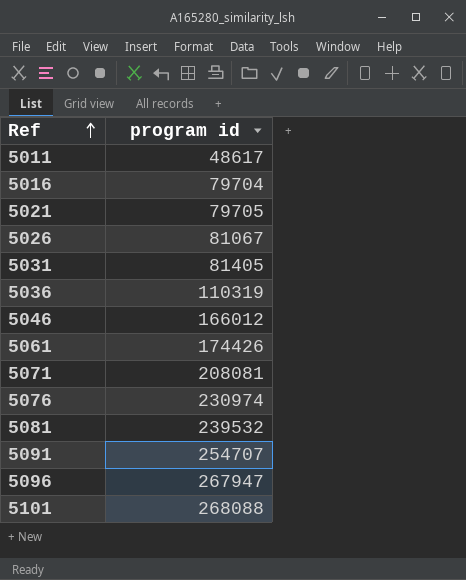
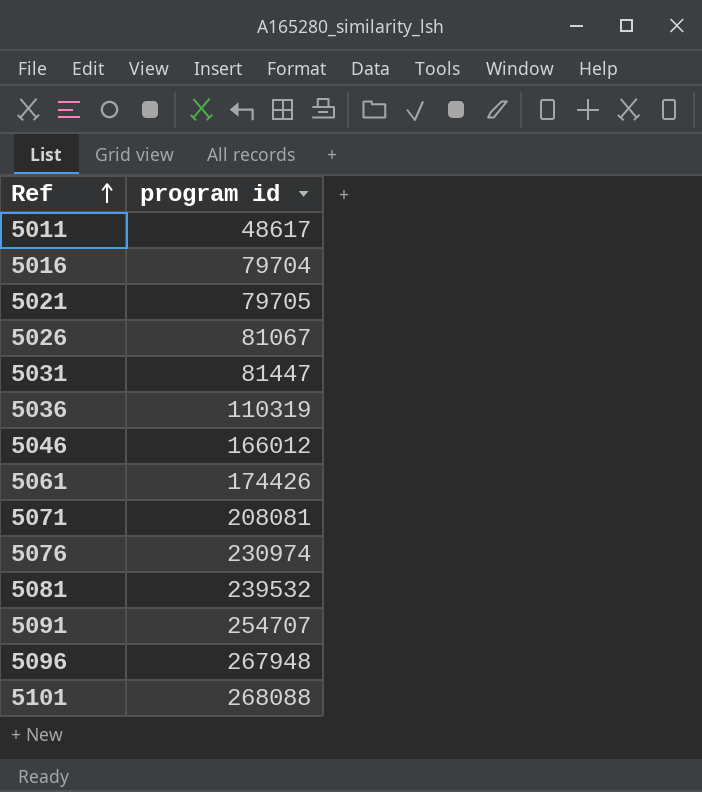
5031 | program id: 81405 -> 81447
5096 | program id: 267947 -> 267948

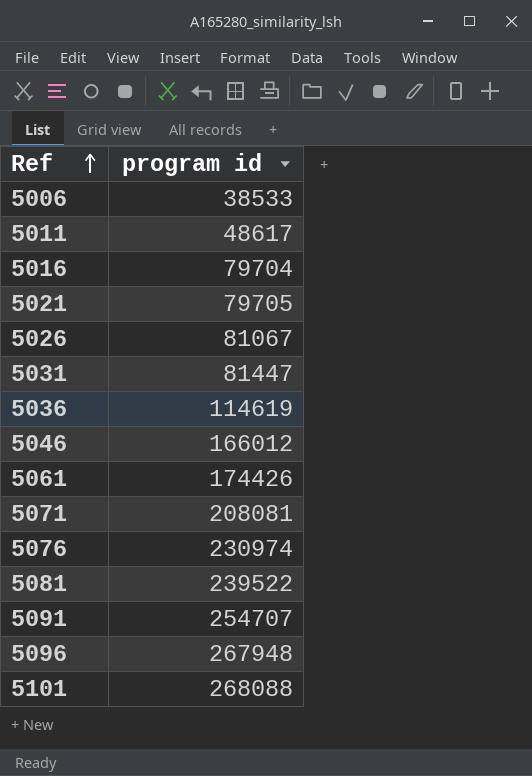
row 5006: none -> 38533
5036 | program id: 110319 -> 114619
5081 | program id: 239532 -> 239522

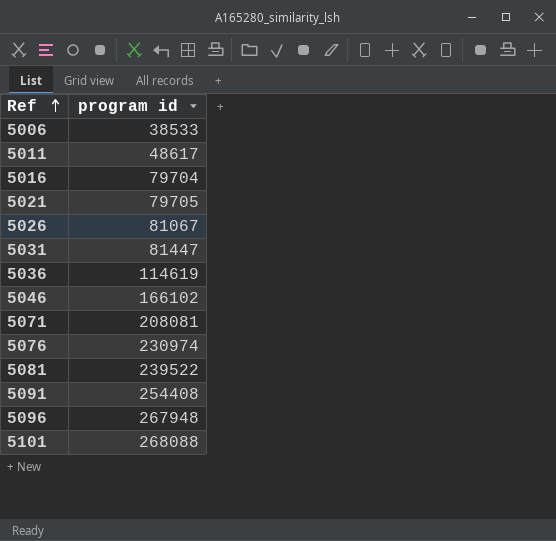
row 5061: 174426 -> none
5046 | program id: 166012 -> 166102
5091 | program id: 254707 -> 254408

